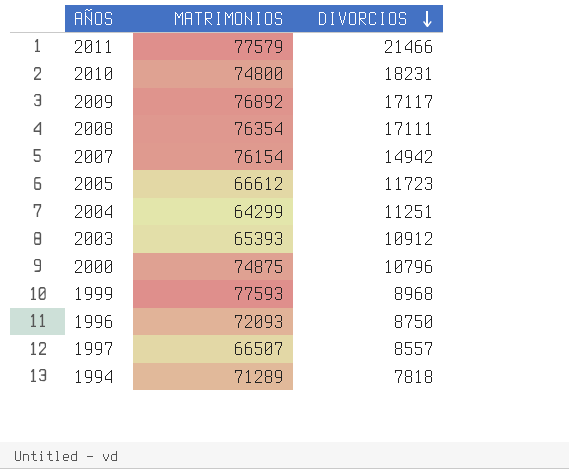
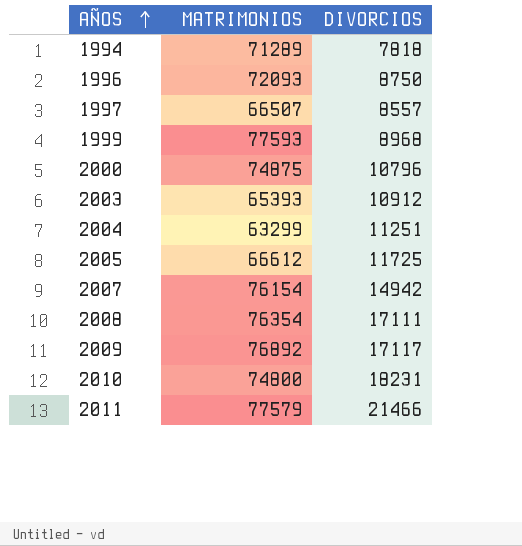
row order: DIVORCIOS descending -> AÑOS ascending
2004 | MATRIMONIOS: 64299 -> 63299
2005 | DIVORCIOS: 11723 -> 11725

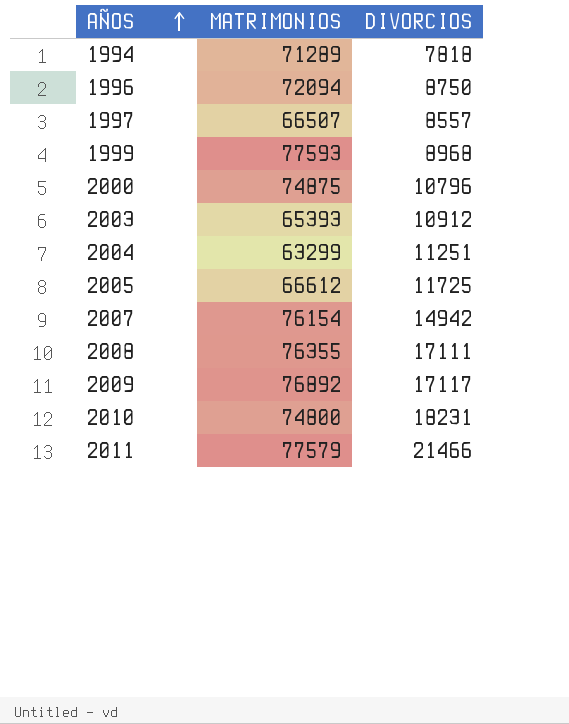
1996 | MATRIMONIOS: 72093 -> 72094
2008 | MATRIMONIOS: 76354 -> 76355

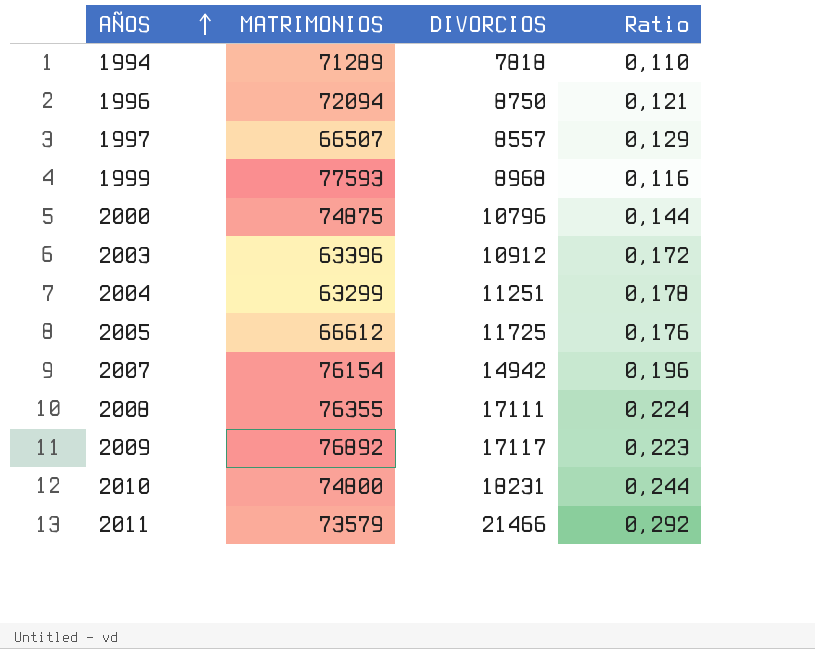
column Ratio | formula: none -> [DIVORCIOS] / [MATRIMONIOS]
2003 | MATRIMONIOS: 65393 -> 63396
2011 | MATRIMONIOS: 77579 -> 73579

